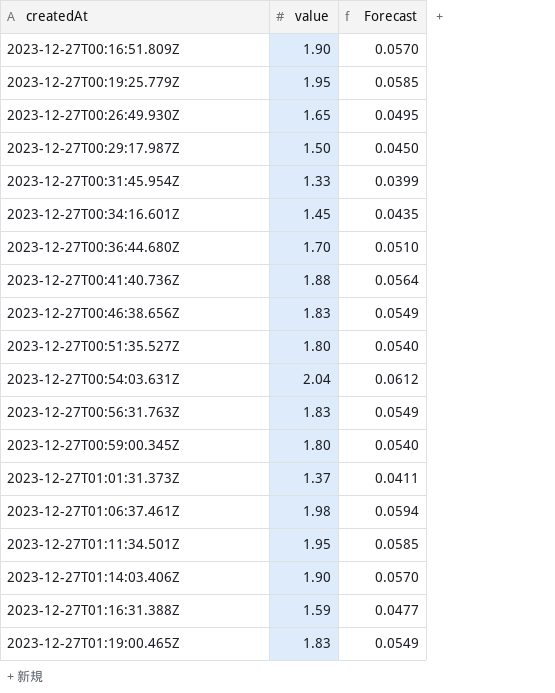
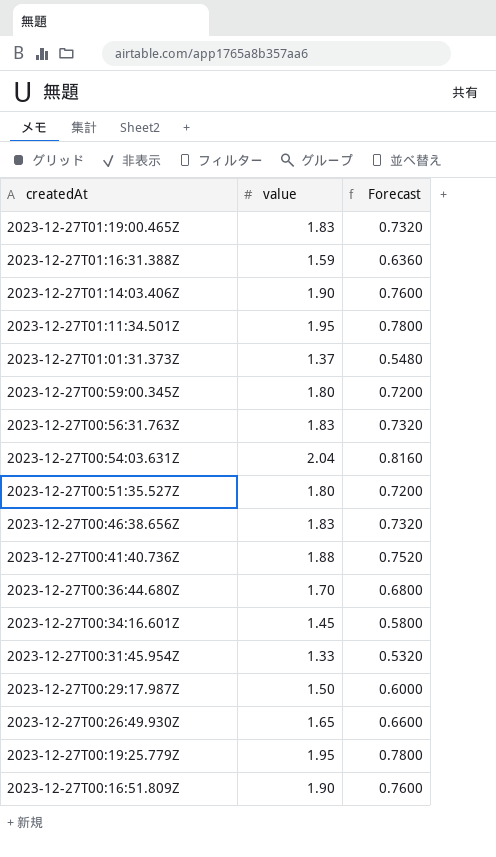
row order: createdAt ascending -> createdAt descending
column Forecast | formula: [value] * 0.03 -> [value] * 0.4
row 2023-12-27T01:06:37.461Z: 1.98 | 0.0594 -> none

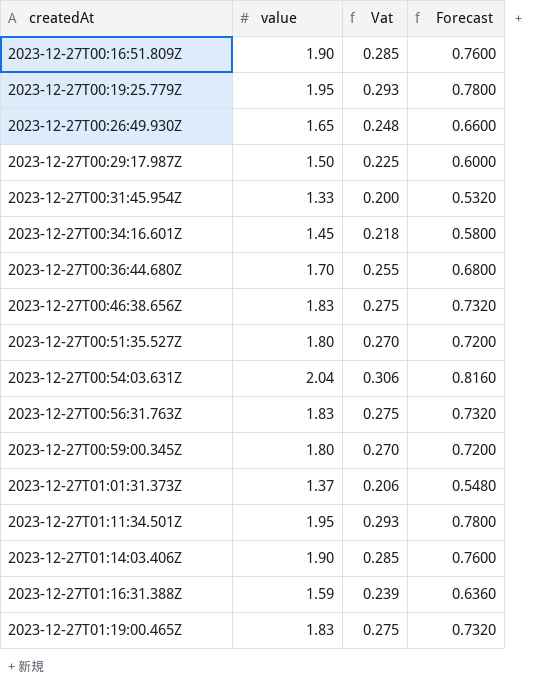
row order: createdAt descending -> createdAt ascending
column Vat | formula: none -> [value] * 0.15
row 2023-12-27T00:41:40.736Z: 1.88 | 0.7520 -> none

